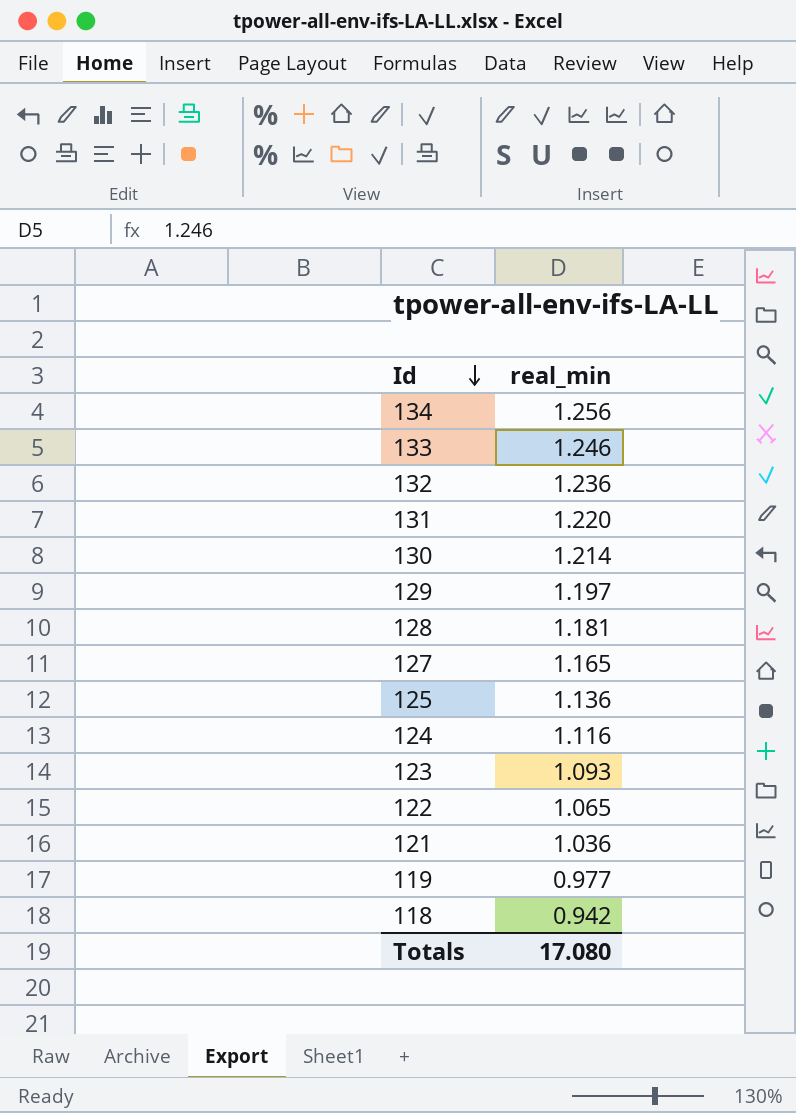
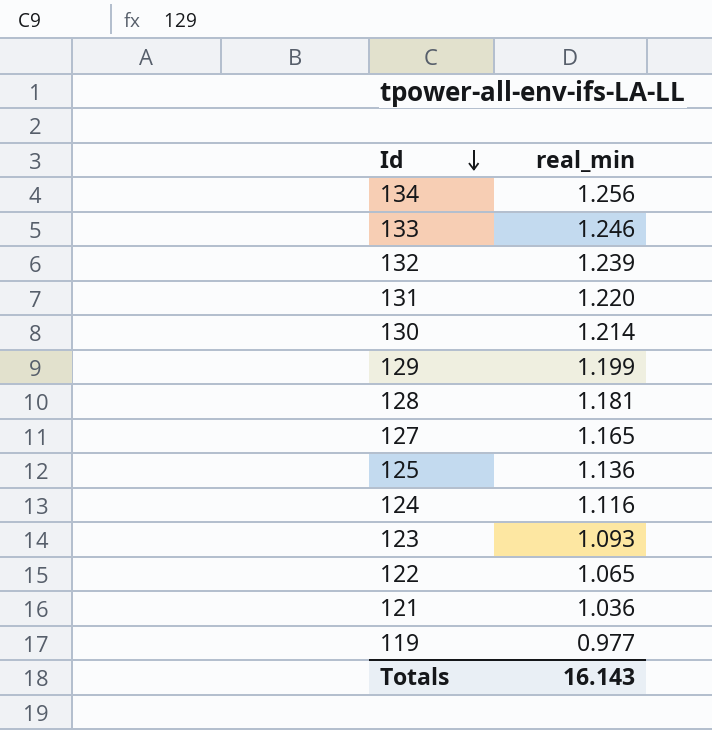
row 118: 0.942 -> none
132 | real_min: 1.236 -> 1.239
129 | real_min: 1.197 -> 1.199
Totals | real_min: 17.080 -> 16.143

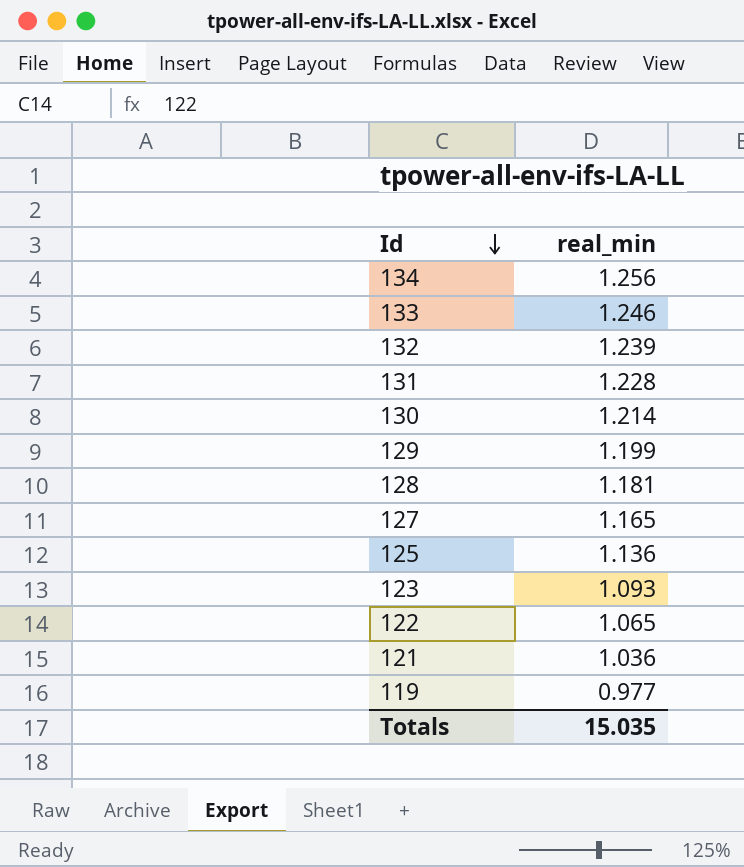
row 124: 1.116 -> none
131 | real_min: 1.220 -> 1.228
Totals | real_min: 16.143 -> 15.035

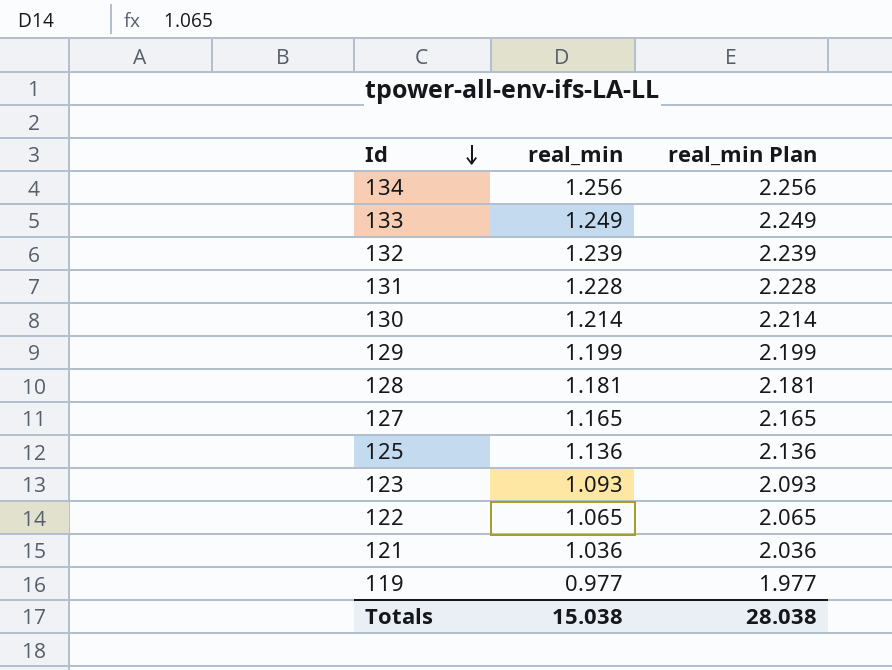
column real_min Plan | formula: none -> [real_min] + 1
133 | real_min: 1.246 -> 1.249
Totals | real_min: 15.035 -> 15.038

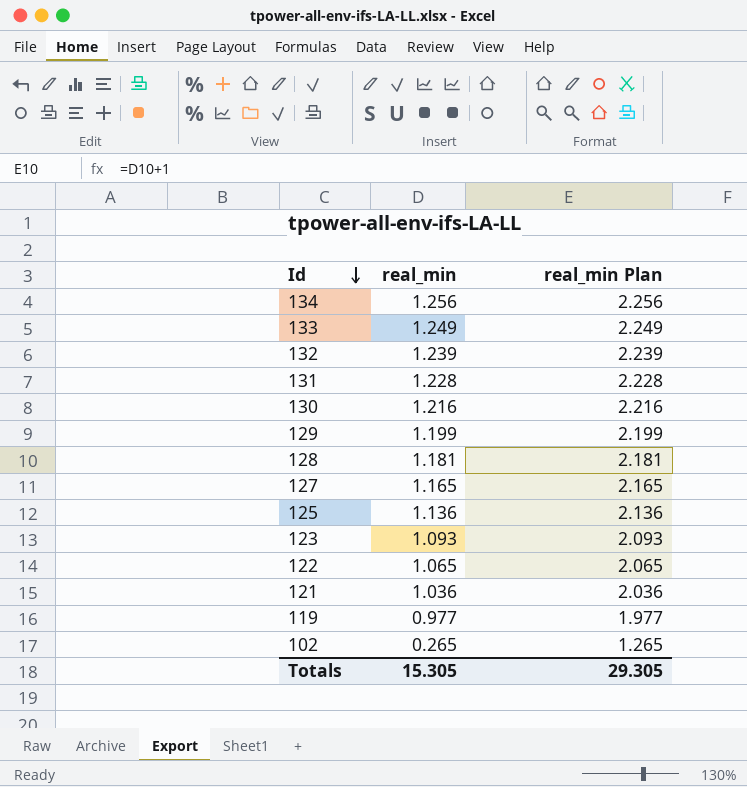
130 | real_min: 1.214 -> 1.216
130 | real_min Plan: 2.214 -> 2.216
row 102: none -> 0.265 | 1.265
Totals | real_min: 15.038 -> 15.305
Totals | real_min Plan: 28.038 -> 29.305

